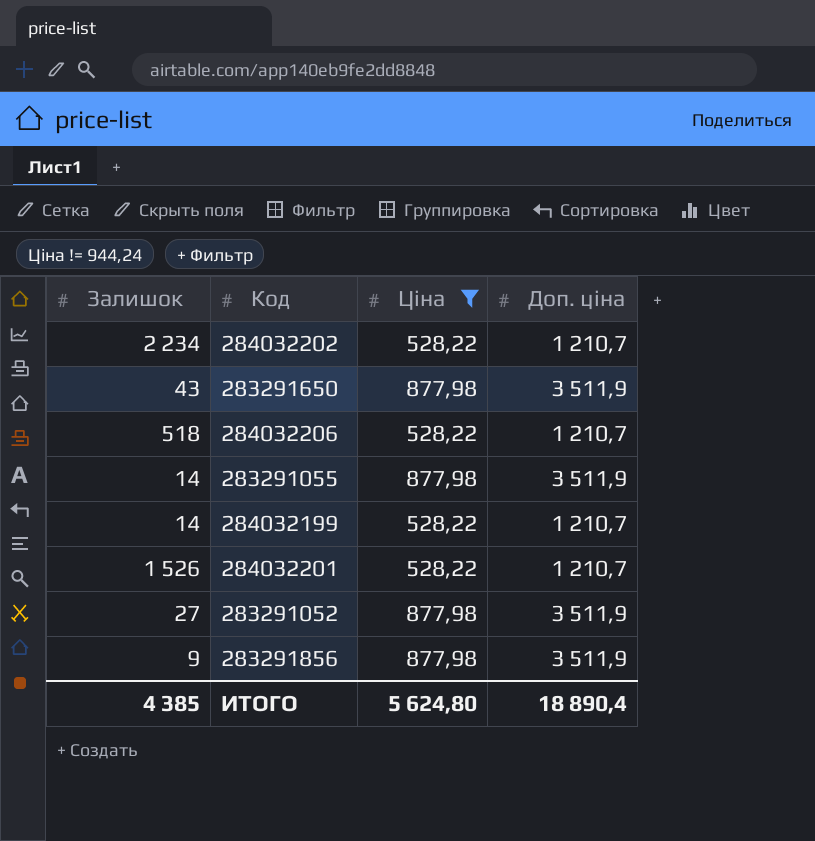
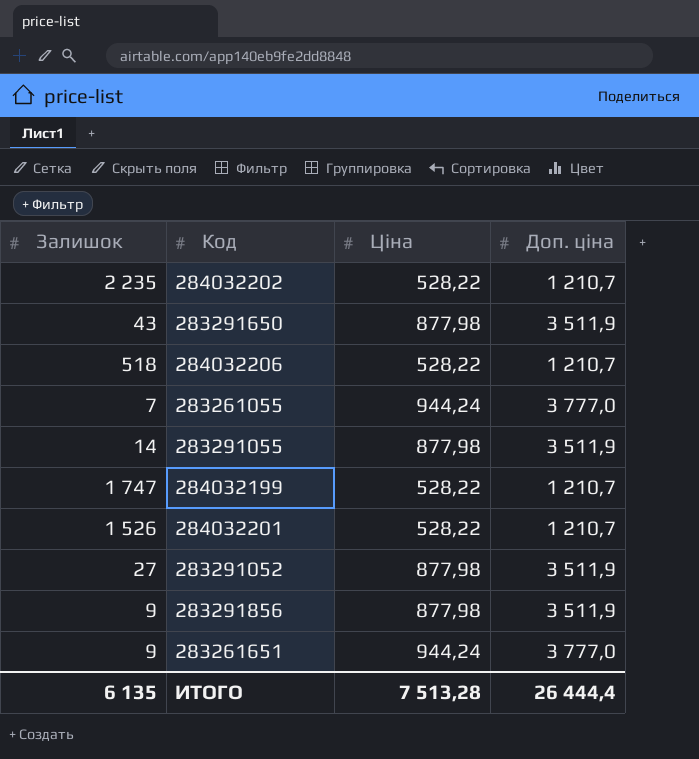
filter: Ціна != 944,24 -> none
284032202 | Залишок: 2 234 -> 2 235
284032199 | Залишок: 14 -> 1 747
ИТОГО | Залишок: 4 385 -> 6 135
ИТОГО | Ціна: 5 624,80 -> 7 513,28
ИТОГО | Доп. ціна: 18 890,4 -> 26 444,4

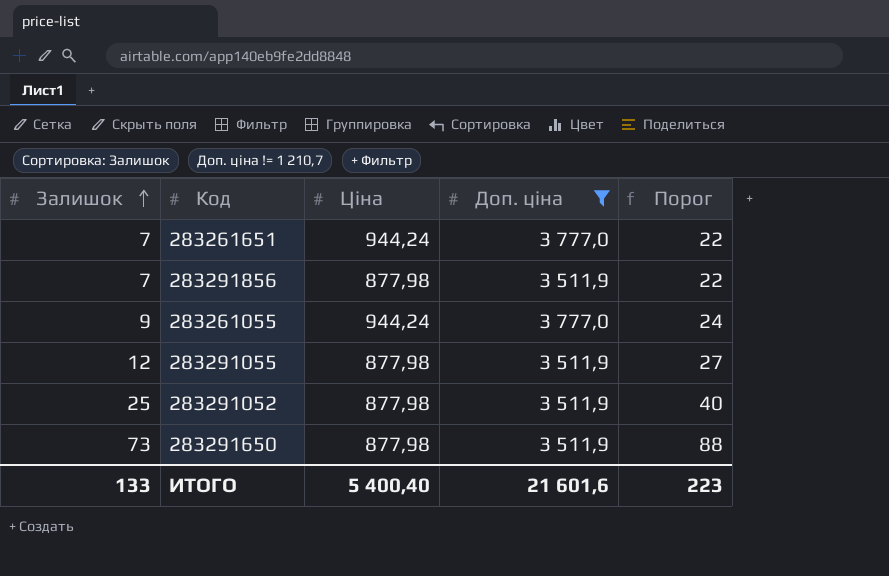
filter: none -> Доп. ціна != 1 210,7
row order: none -> Залишок ascending
column Порог | formula: none -> [Залишок] + 15
283261651 | Залишок: 9 -> 7
283291856 | Залишок: 9 -> 7
283261055 | Залишок: 7 -> 9
283291055 | Залишок: 14 -> 12
283291052 | Залишок: 27 -> 25
283291650 | Залишок: 43 -> 73
ИТОГО | Залишок: 6 135 -> 133
ИТОГО | Ціна: 7 513,28 -> 5 400,40
ИТОГО | Доп. ціна: 26 444,4 -> 21 601,6

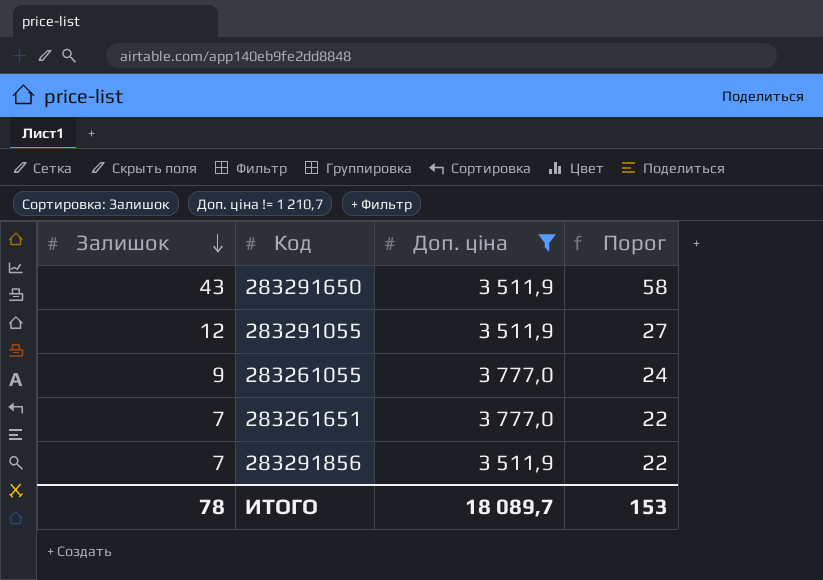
row order: Залишок ascending -> Залишок descending
column Ціна | position: 3 -> none
row 283291052: 25 | 877,98 | 3 511,9 | 40 -> none
283291650 | Залишок: 73 -> 43
283291650 | Порог: 88 -> 58
ИТОГО | Залишок: 133 -> 78
ИТОГО | Доп. ціна: 21 601,6 -> 18 089,7
ИТОГО | Порог: 223 -> 153

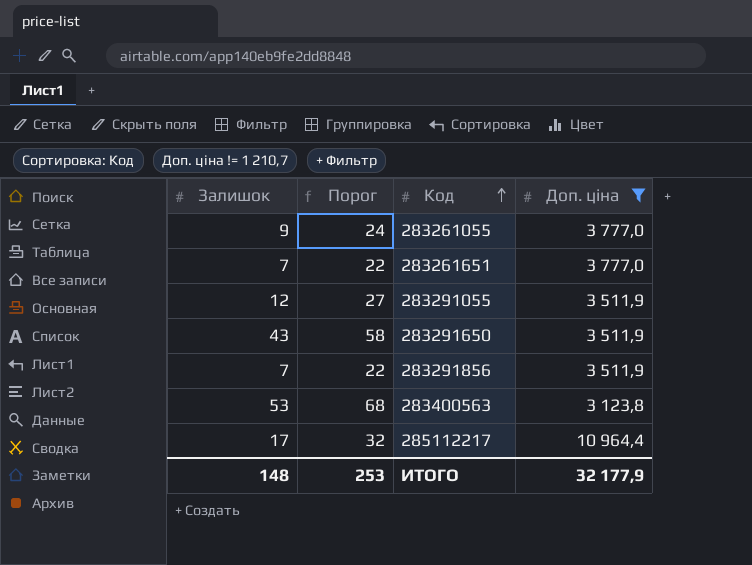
row order: Залишок descending -> Код ascending
column Порог | position: 4 -> 2
row 283400563: none -> 53 | 68 | 3 123,8
row 285112217: none -> 17 | 32 | 10 964,4
ИТОГО | Залишок: 78 -> 148
ИТОГО | Порог: 153 -> 253
ИТОГО | Доп. ціна: 18 089,7 -> 32 177,9

